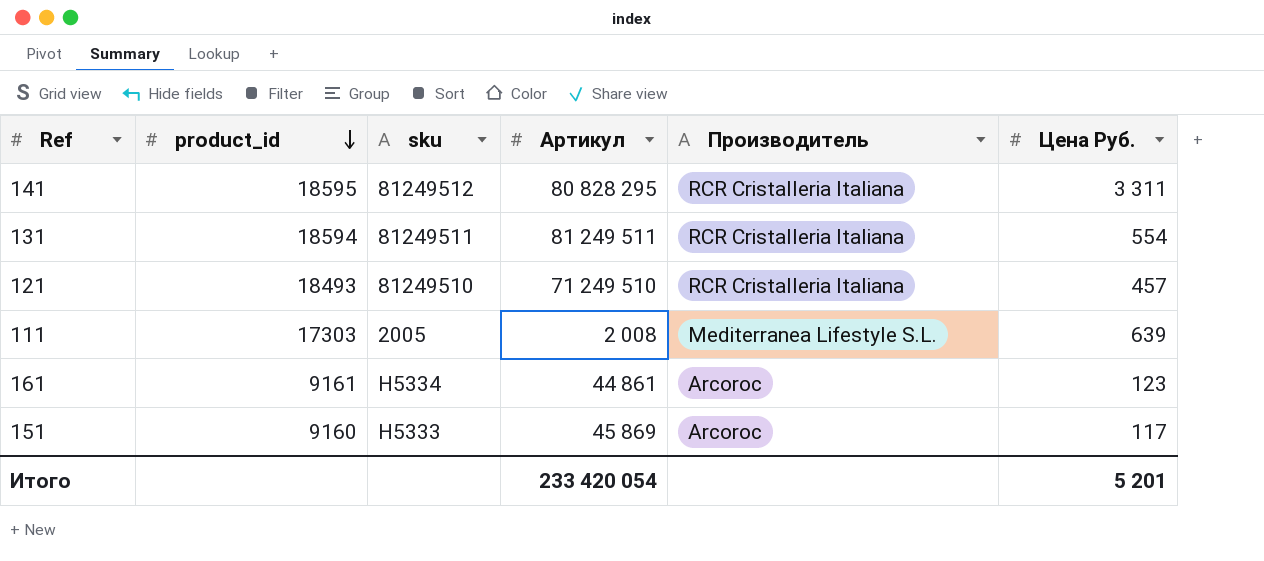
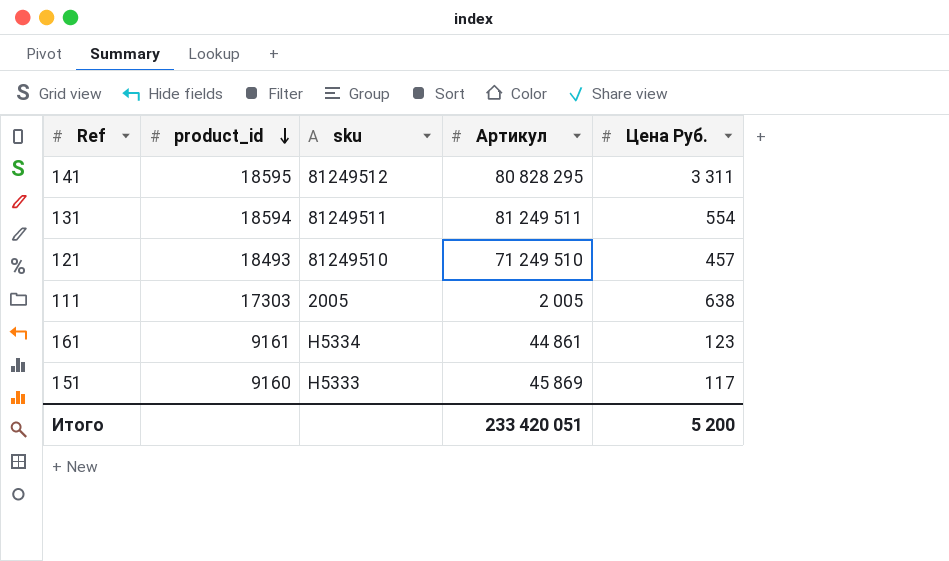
column Производитель | position: 5 -> none
111 | Артикул: 2 008 -> 2 005
111 | Цена Руб.: 639 -> 638
Итого | Артикул: 233 420 054 -> 233 420 051
Итого | Цена Руб.: 5 201 -> 5 200

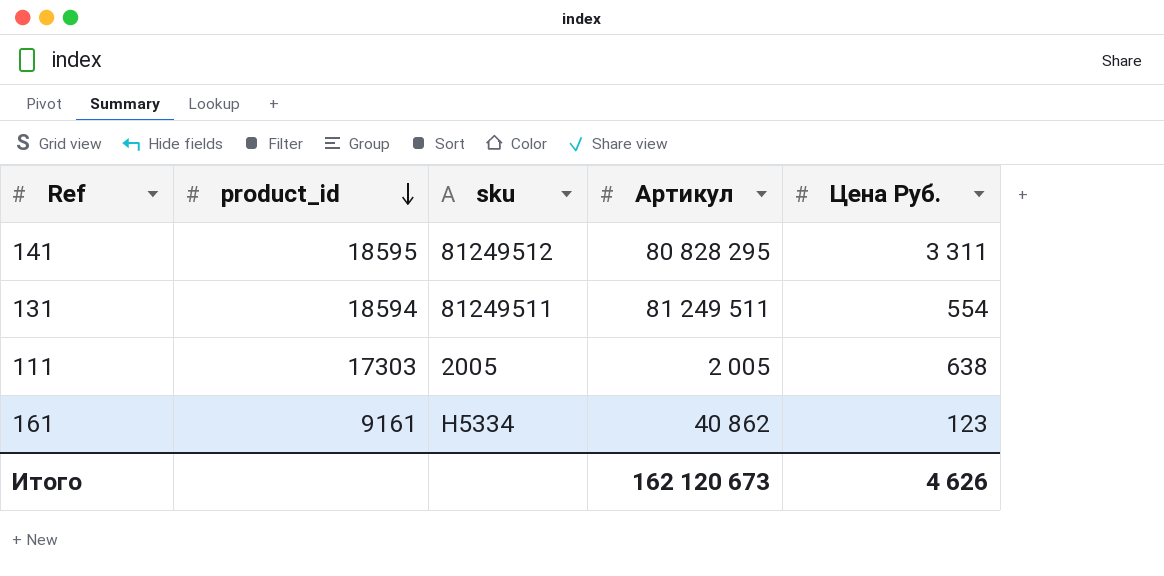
row 121: 18493 | 81249510 | 71 249 510 | 457 -> none
row 151: 9160 | H5333 | 45 869 | 117 -> none
161 | Артикул: 44 861 -> 40 862
Итого | Артикул: 233 420 051 -> 162 120 673
Итого | Цена Руб.: 5 200 -> 4 626

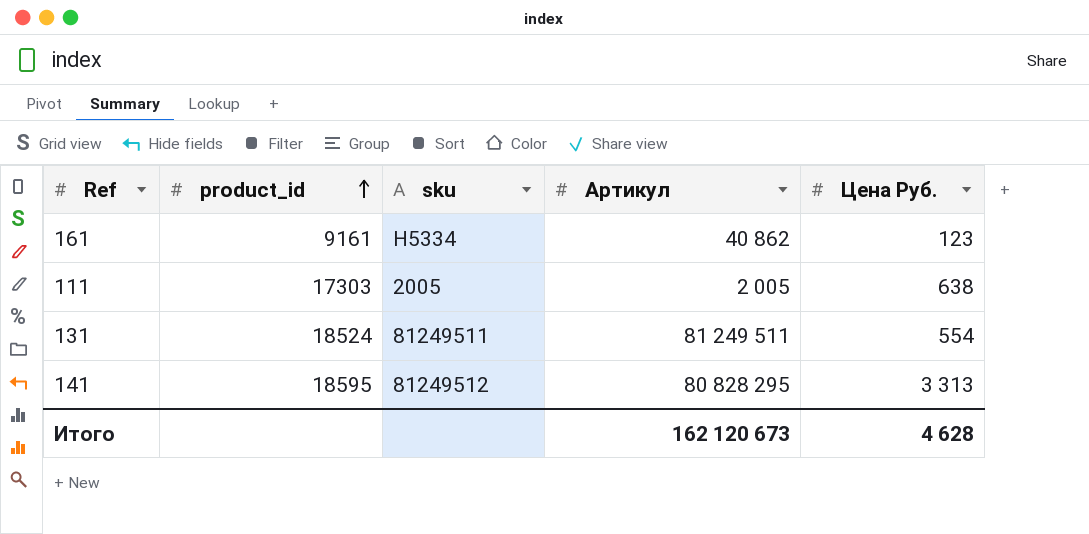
row order: product_id descending -> product_id ascending
131 | product_id: 18594 -> 18524
141 | Цена Руб.: 3 311 -> 3 313
Итого | Цена Руб.: 4 626 -> 4 628

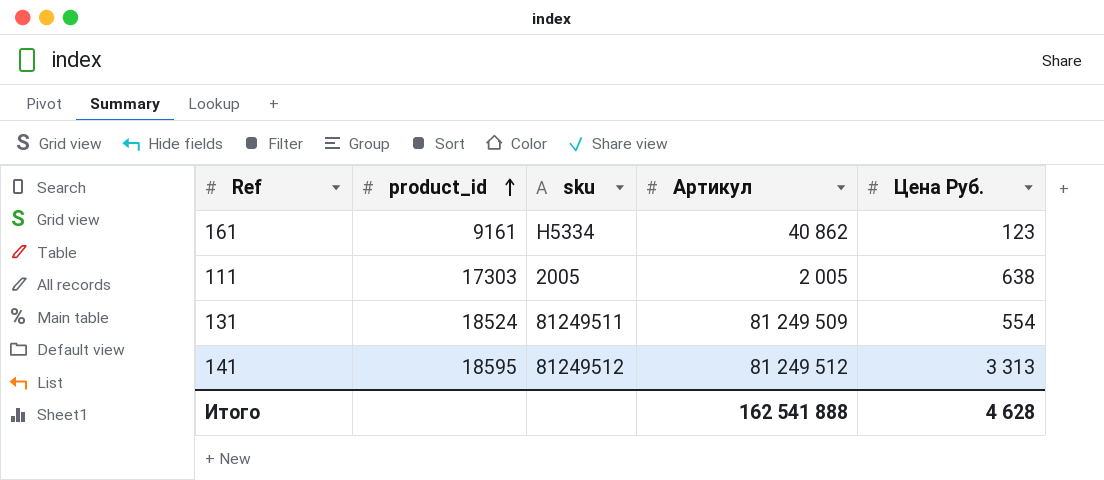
131 | Артикул: 81 249 511 -> 81 249 509
141 | Артикул: 80 828 295 -> 81 249 512
Итого | Артикул: 162 120 673 -> 162 541 888

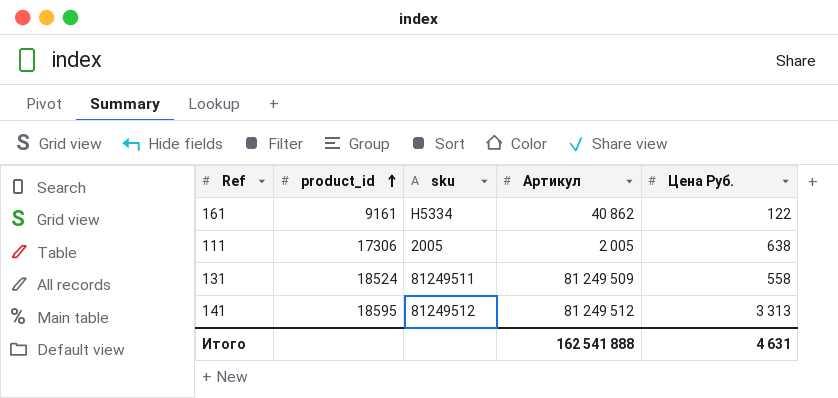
161 | Цена Руб.: 123 -> 122
111 | product_id: 17303 -> 17306
131 | Цена Руб.: 554 -> 558
Итого | Цена Руб.: 4 628 -> 4 631

